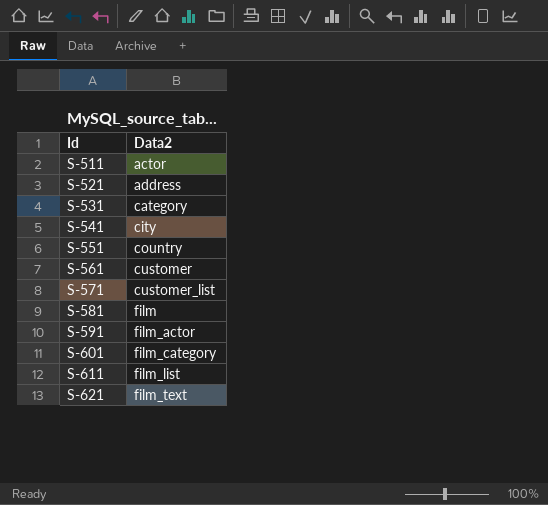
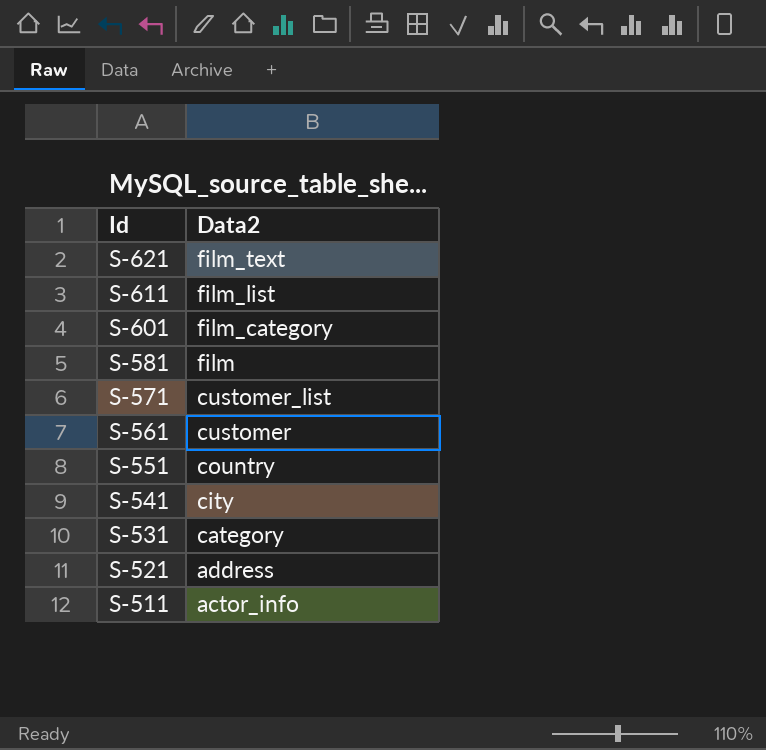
row order: Id ascending -> Id descending
row S-591: film_actor -> none
S-511 | Data2: actor -> actor_info

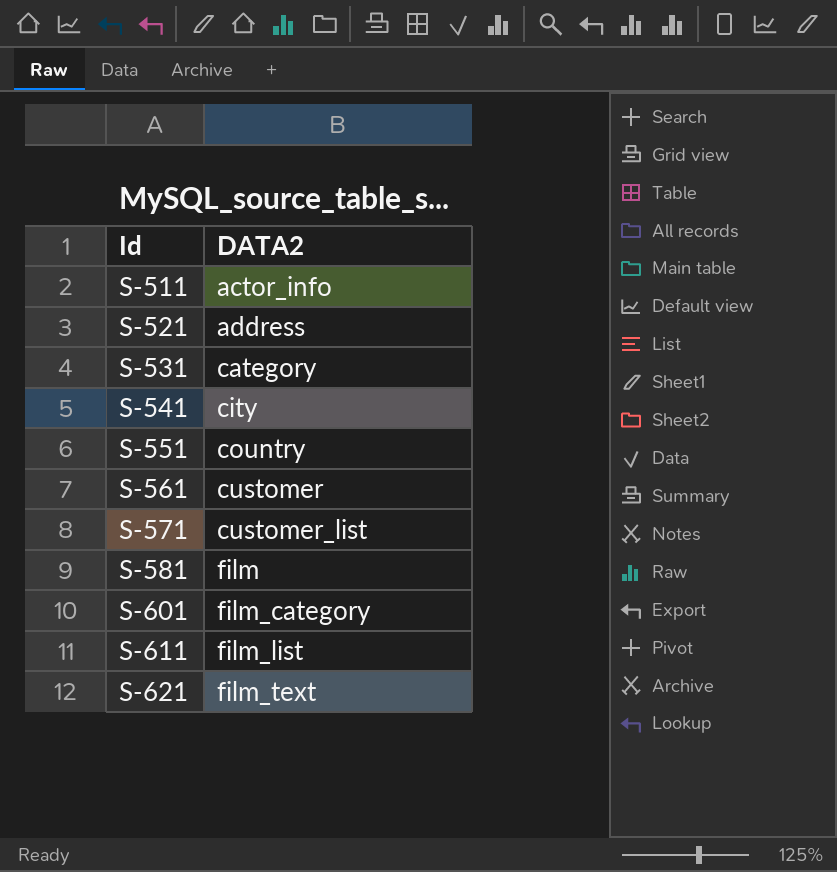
row order: Id descending -> Id ascending
column name: Data2 -> DATA2

